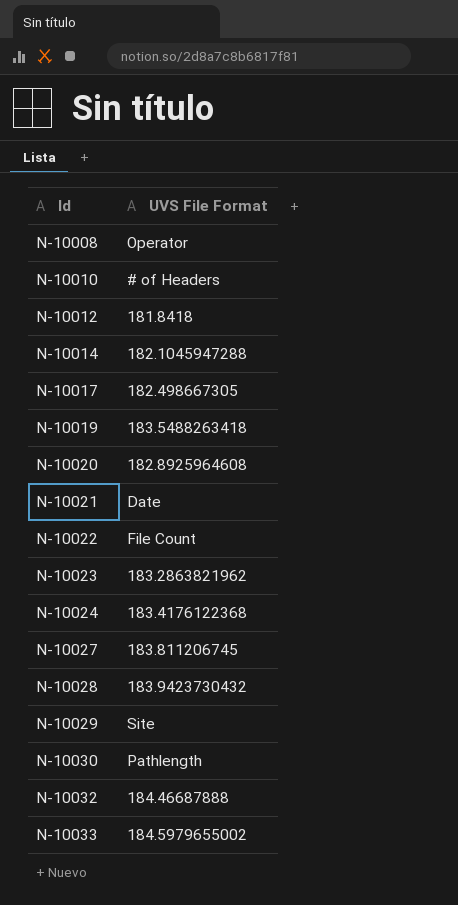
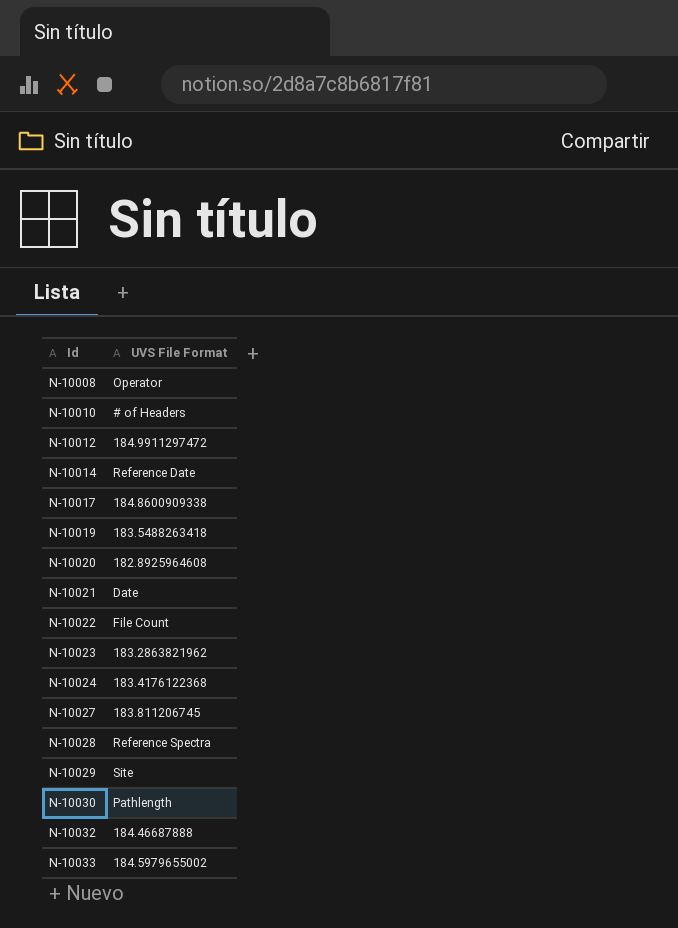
N-10012 | UVS File Format: 181.8418 -> 184.9911297472
N-10014 | UVS File Format: 182.1045947288 -> Reference Date
N-10017 | UVS File Format: 182.498667305 -> 184.8600909338
N-10028 | UVS File Format: 183.9423730432 -> Reference Spectra

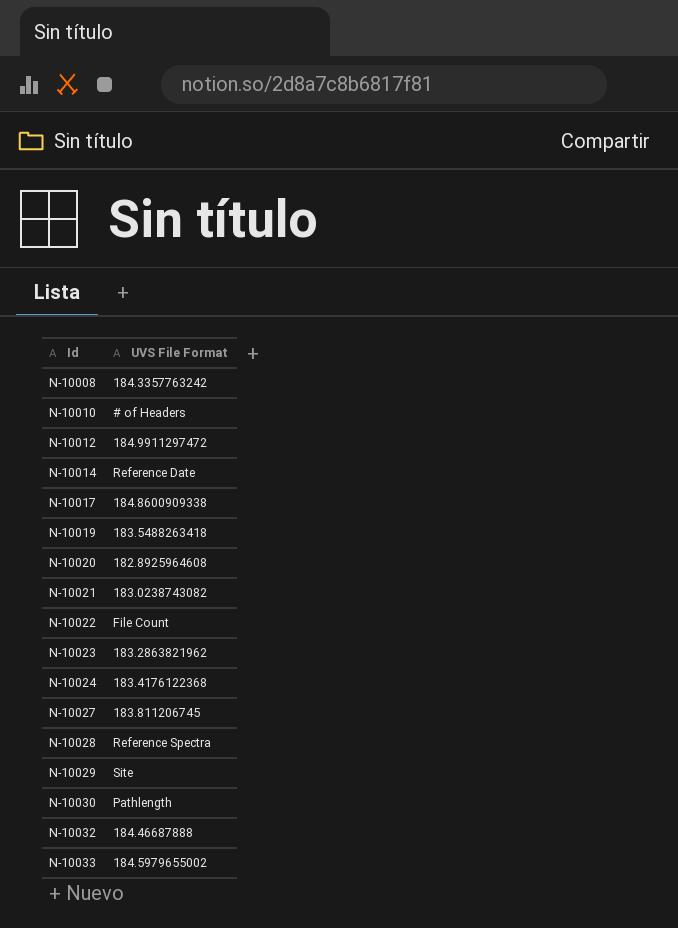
N-10008 | UVS File Format: Operator -> 184.3357763242
N-10021 | UVS File Format: Date -> 183.0238743082

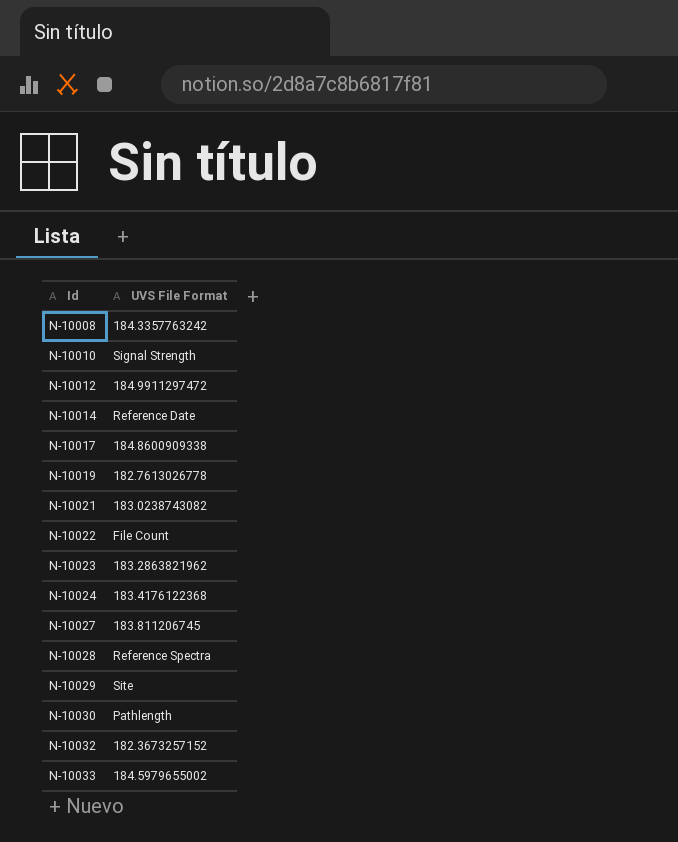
row N-10020: 182.8925964608 -> none
N-10010 | UVS File Format: # of Headers -> Signal Strength
N-10019 | UVS File Format: 183.5488263418 -> 182.7613026778
N-10032 | UVS File Format: 184.46687888 -> 182.3673257152

